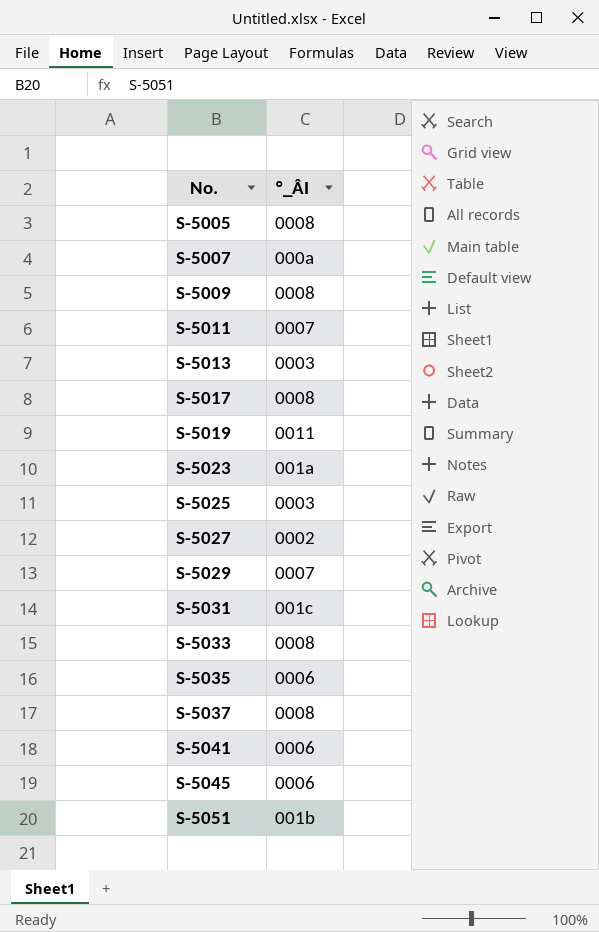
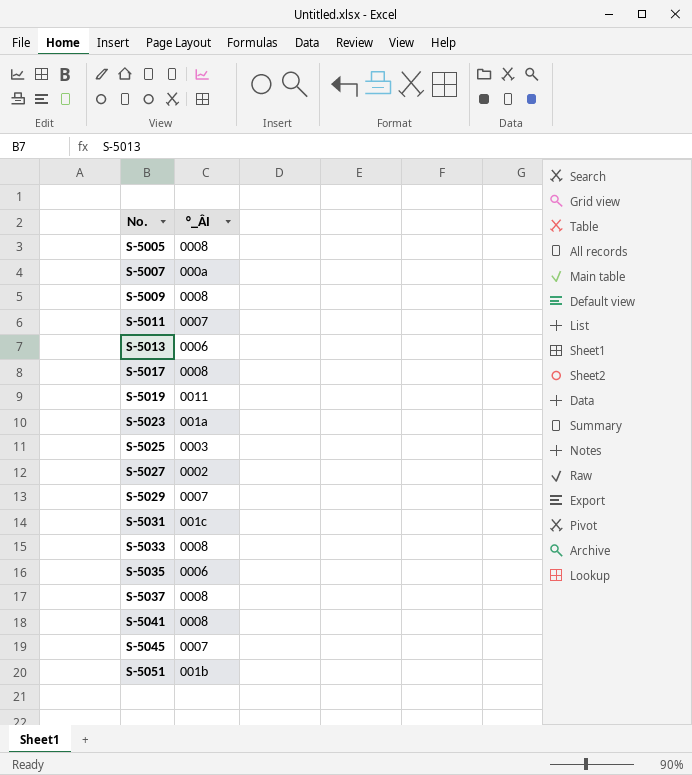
S-5013 | °_ÂI: 0003 -> 0006
S-5041 | °_ÂI: 0006 -> 0008
S-5045 | °_ÂI: 0006 -> 0007

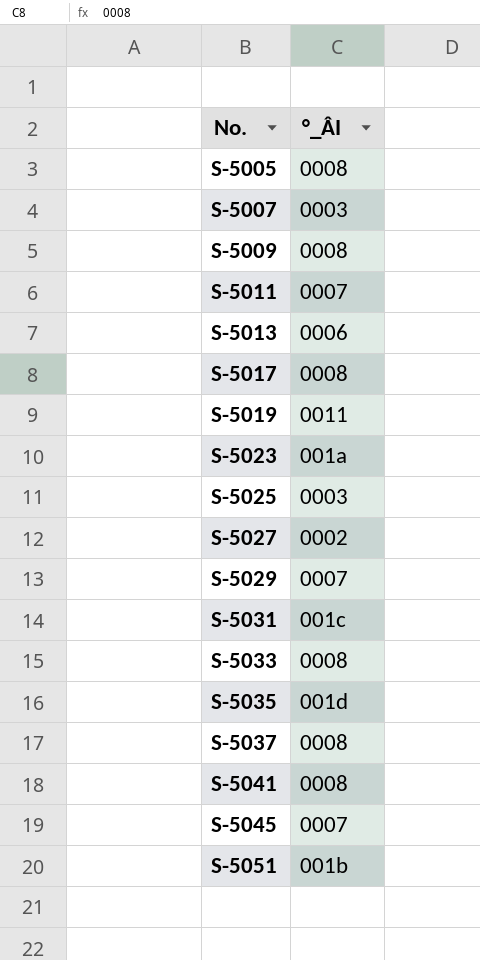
S-5007 | °_ÂI: 000a -> 0003
S-5035 | °_ÂI: 0006 -> 001d

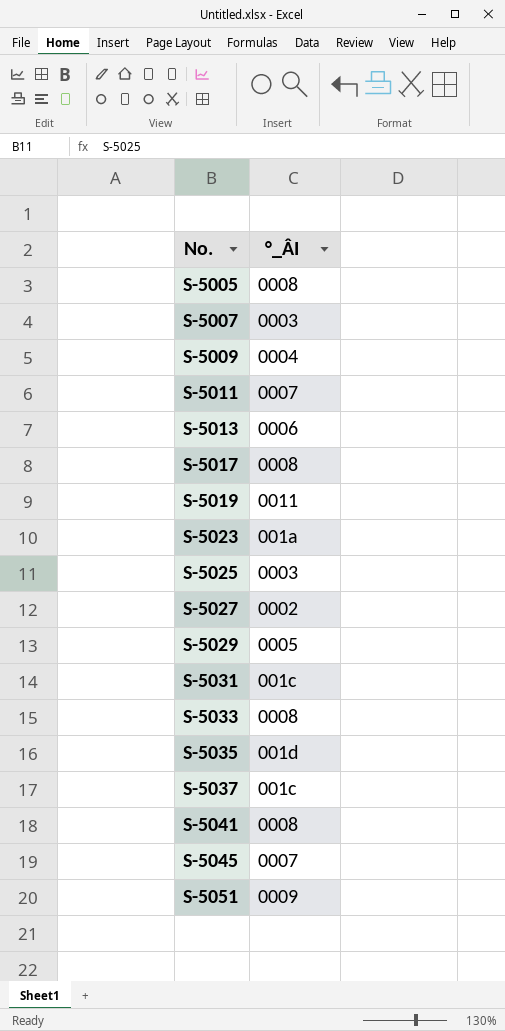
S-5009 | °_ÂI: 0008 -> 0004
S-5029 | °_ÂI: 0007 -> 0005
S-5037 | °_ÂI: 0008 -> 001c
S-5051 | °_ÂI: 001b -> 0009

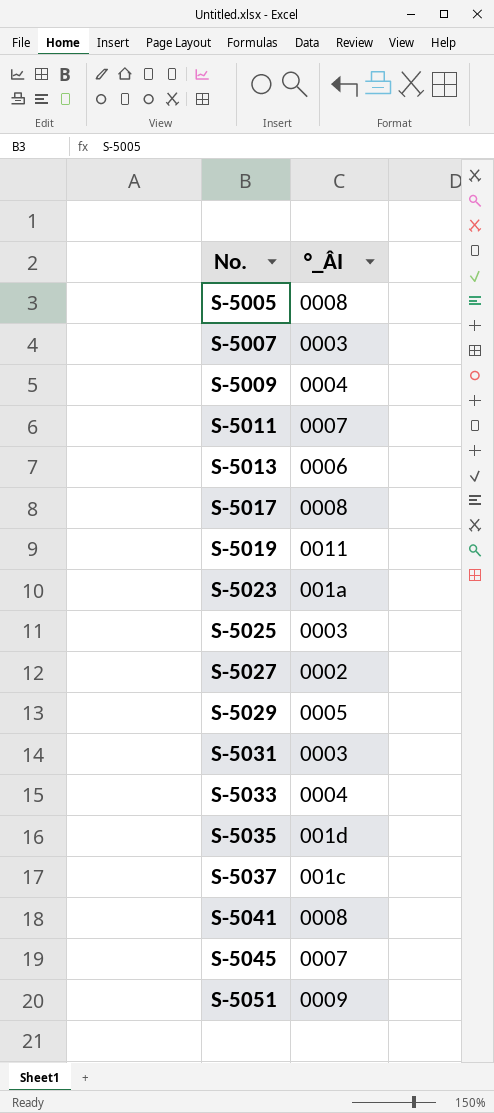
S-5031 | °_ÂI: 001c -> 0003
S-5033 | °_ÂI: 0008 -> 0004

